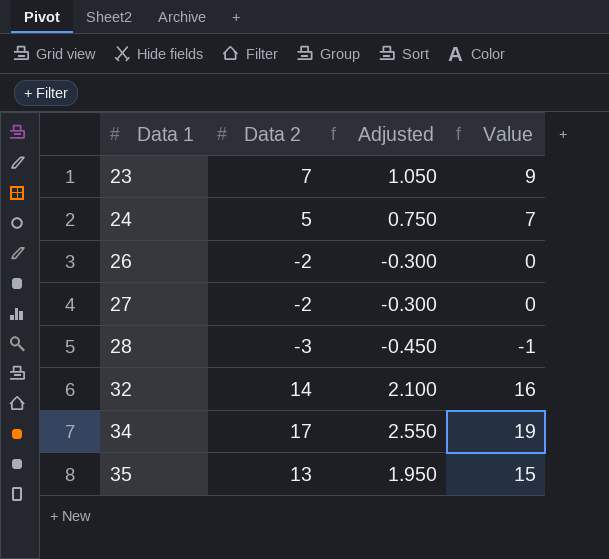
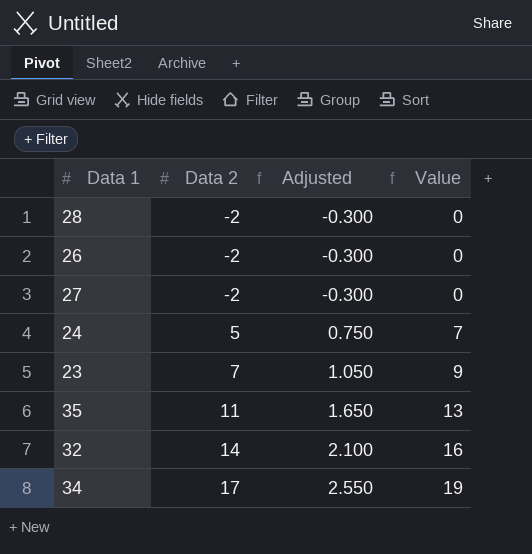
row order: Data 1 ascending -> Data 2 ascending
28 | Data 2: -3 -> -2
28 | Adjusted: -0.450 -> -0.300
28 | Value: -1 -> 0
35 | Data 2: 13 -> 11
35 | Adjusted: 1.950 -> 1.650
35 | Value: 15 -> 13

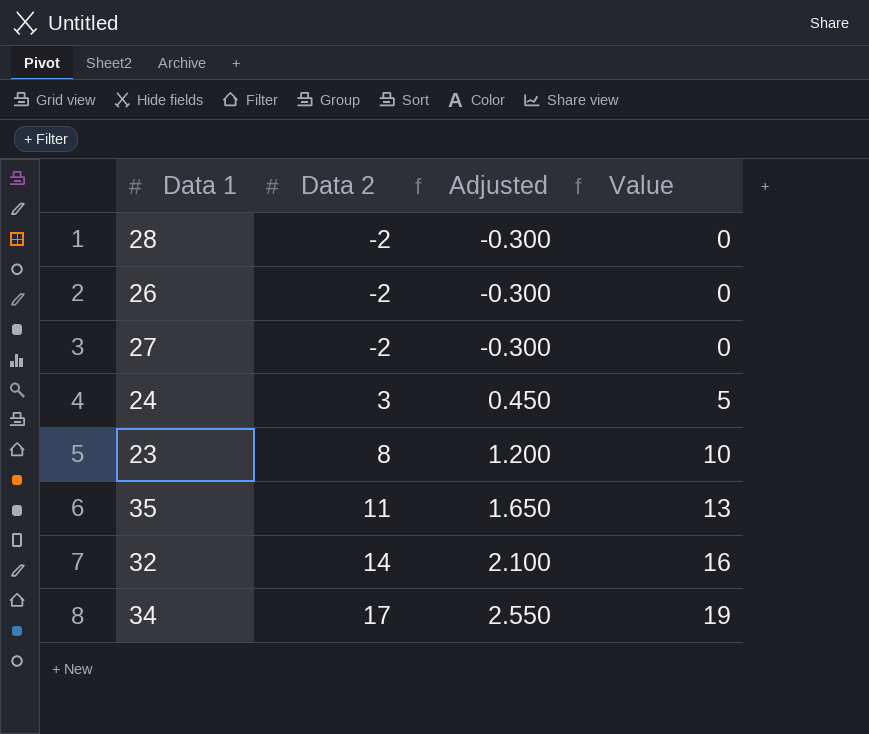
24 | Data 2: 5 -> 3
24 | Adjusted: 0.750 -> 0.450
24 | Value: 7 -> 5
23 | Data 2: 7 -> 8
23 | Adjusted: 1.050 -> 1.200
23 | Value: 9 -> 10

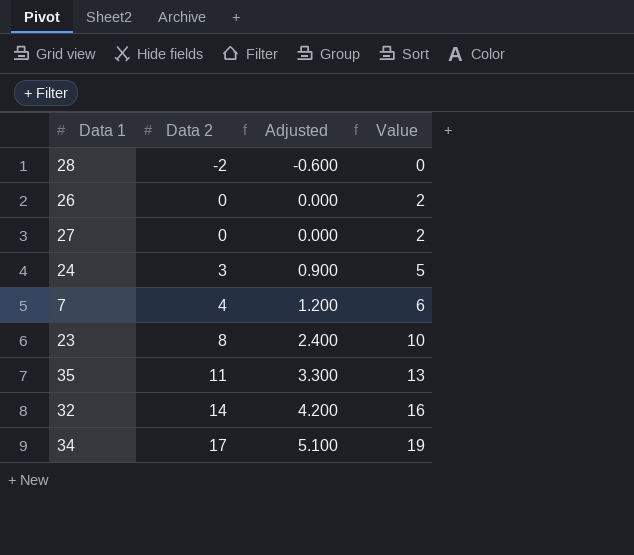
column Adjusted | formula: [Data 2] * 0.15 -> [Data 2] * 0.3
26 | Data 2: -2 -> 0
26 | Value: 0 -> 2
27 | Data 2: -2 -> 0
27 | Value: 0 -> 2
row 7: none -> 4 | 1.200 | 6

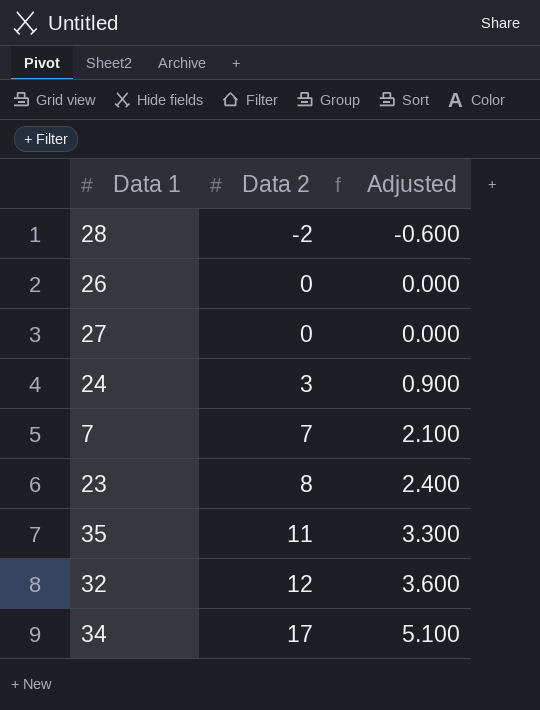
column Value | formula: [Data 2] + 2 -> none
7 | Data 2: 4 -> 7
7 | Adjusted: 1.200 -> 2.100
32 | Data 2: 14 -> 12
32 | Adjusted: 4.200 -> 3.600

